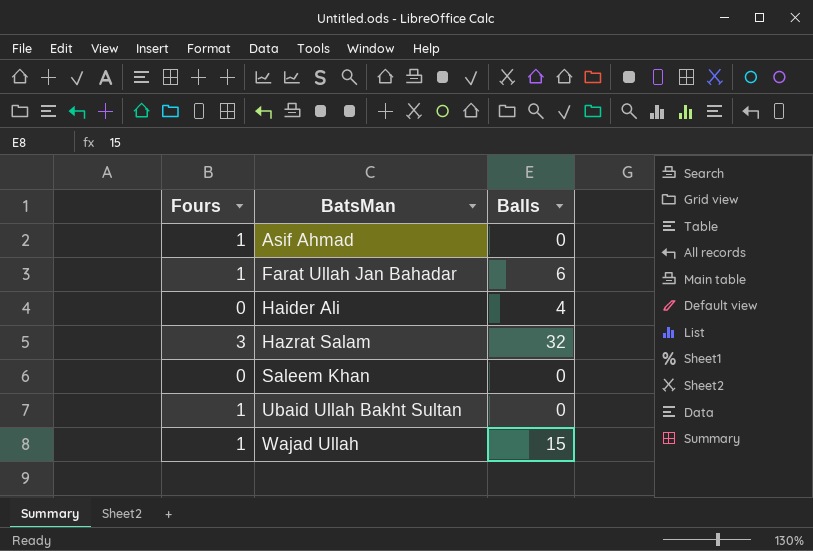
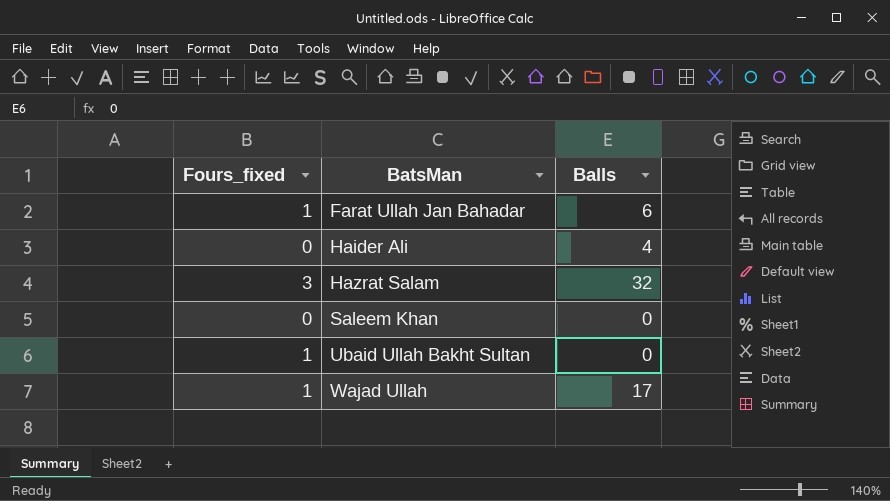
column name: Fours -> Fours_fixed
row Asif Ahmad: 1 | 0 -> none
Wajad Ullah | Balls: 15 -> 17

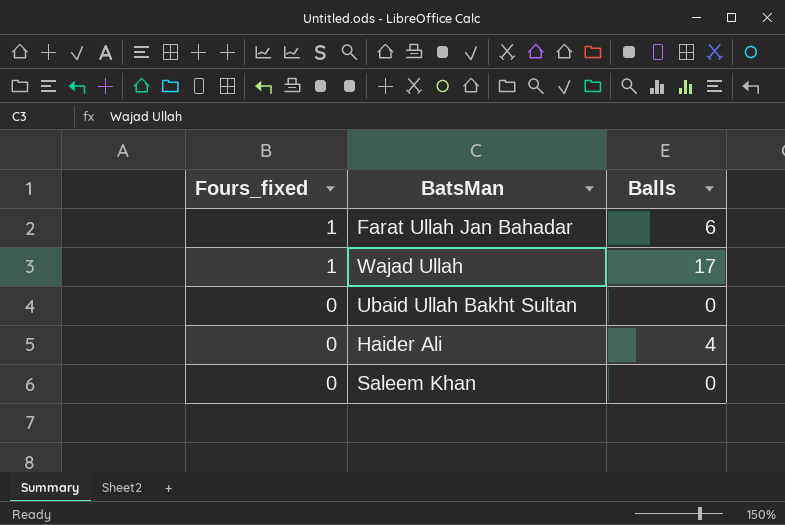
row order: BatsMan ascending -> Fours_fixed descending
row Hazrat Salam: 3 | 32 -> none
Ubaid Ullah Bakht Sultan | Fours_fixed: 1 -> 0

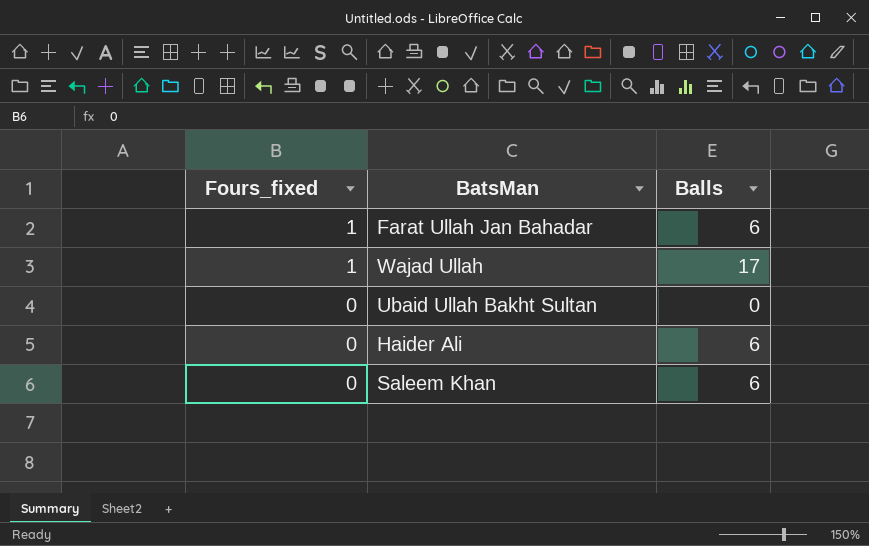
Haider Ali | Balls: 4 -> 6
Saleem Khan | Balls: 0 -> 6

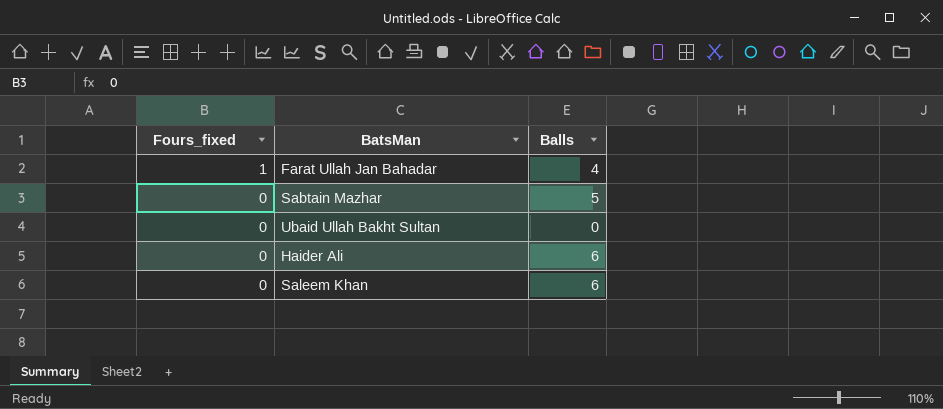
row Wajad Ullah: 1 | 17 -> none
Farat Ullah Jan Bahadar | Balls: 6 -> 4
row Sabtain Mazhar: none -> 0 | 5

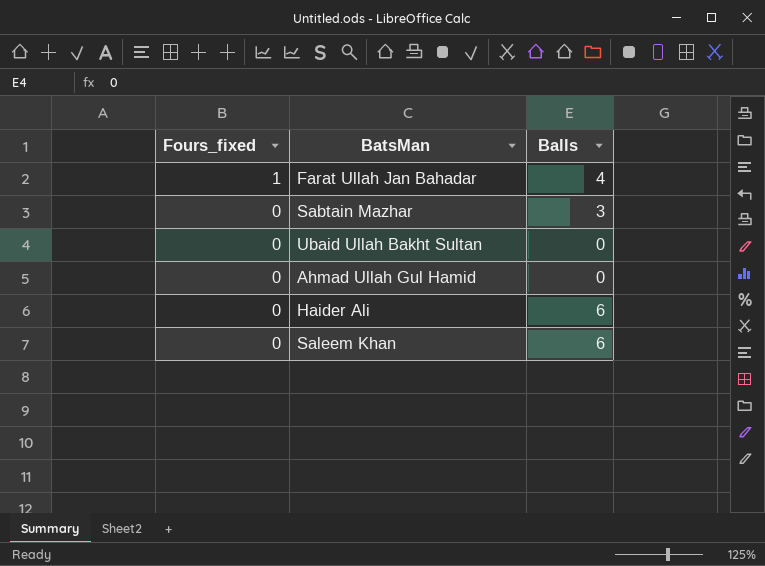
Sabtain Mazhar | Balls: 5 -> 3
row Ahmad Ullah Gul Hamid: none -> 0 | 0

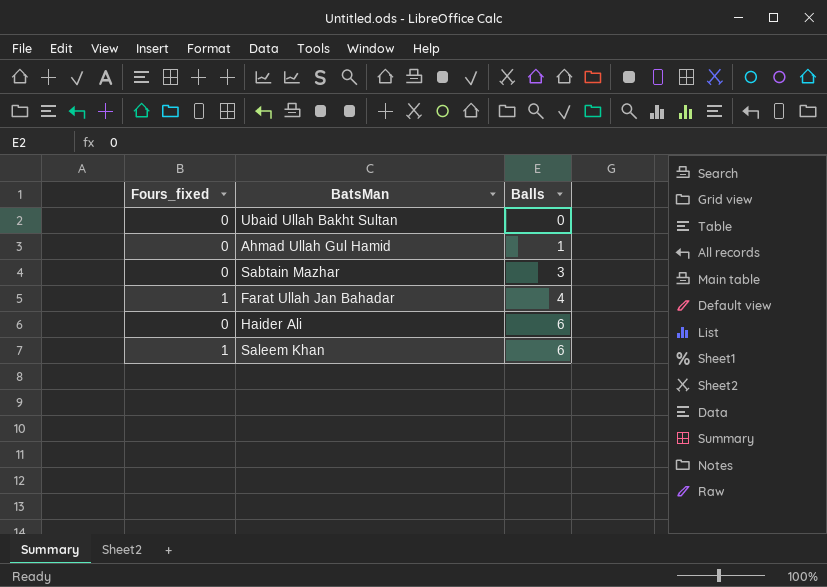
row order: Fours_fixed descending -> Balls ascending
Ahmad Ullah Gul Hamid | Balls: 0 -> 1
Saleem Khan | Fours_fixed: 0 -> 1

